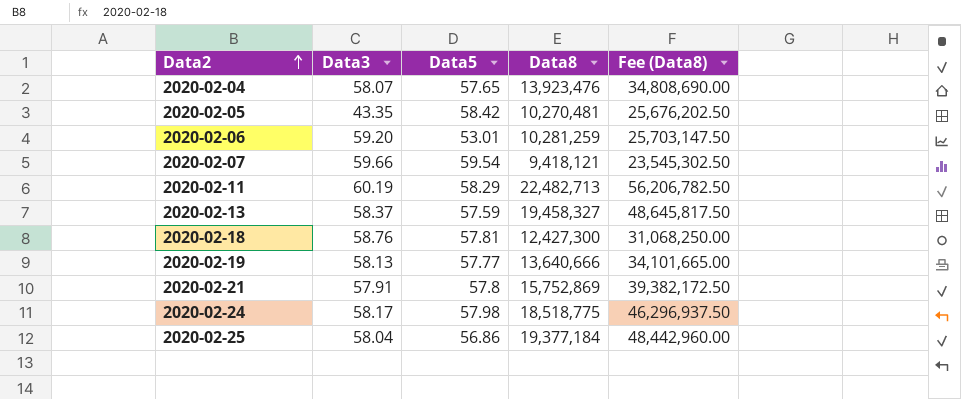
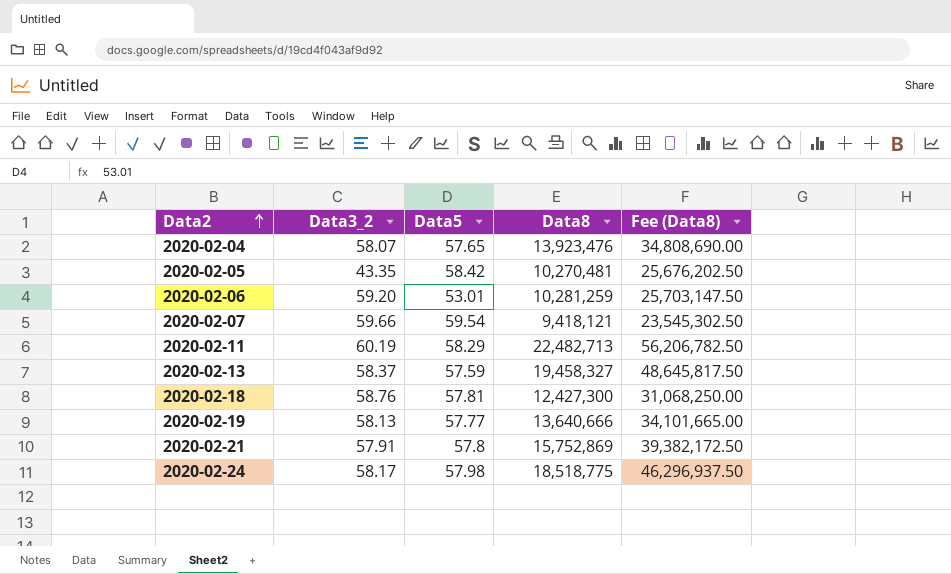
column name: Data3 -> Data3_2
row 2020-02-25: 58.04 | 56.86 | 19,377,184 | 48,442,960.00 -> none

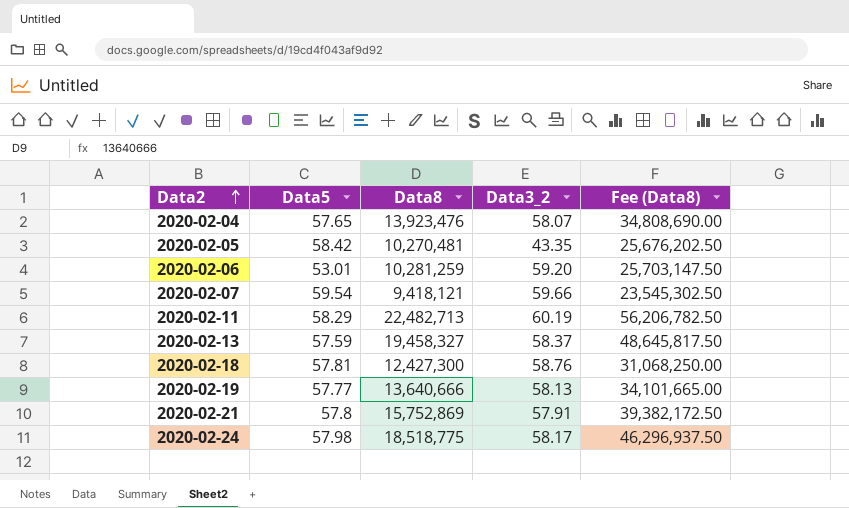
column Data3_2 | position: 2 -> 4

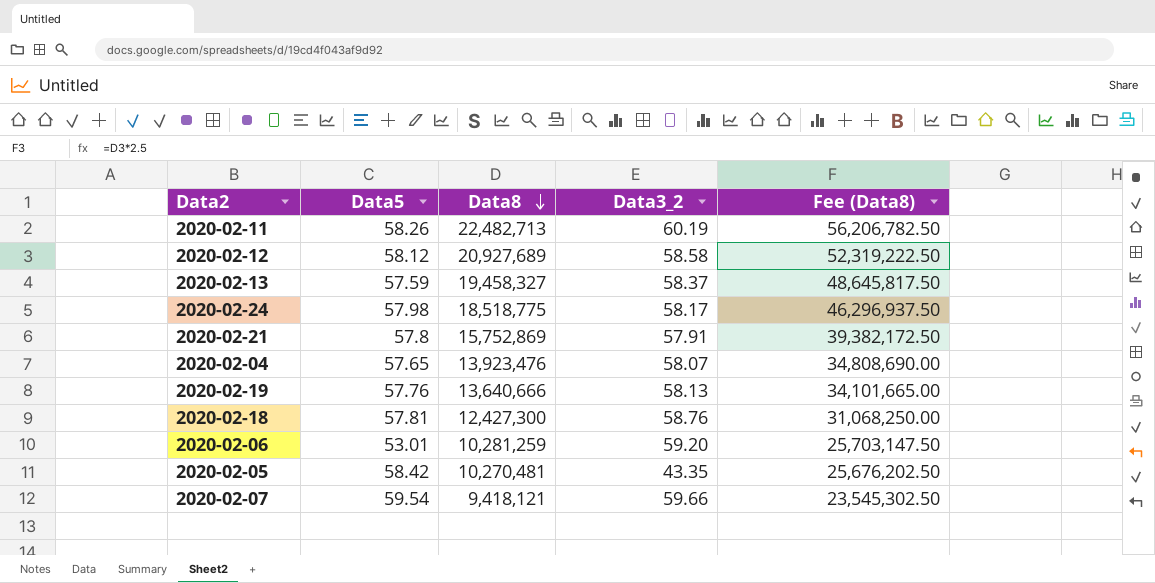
row order: Data2 ascending -> Data8 descending
2020-02-11 | Data5: 58.29 -> 58.26
row 2020-02-12: none -> 58.12 | 20,927,689 | 58.58 | 52,319,222.50
2020-02-19 | Data5: 57.77 -> 57.76

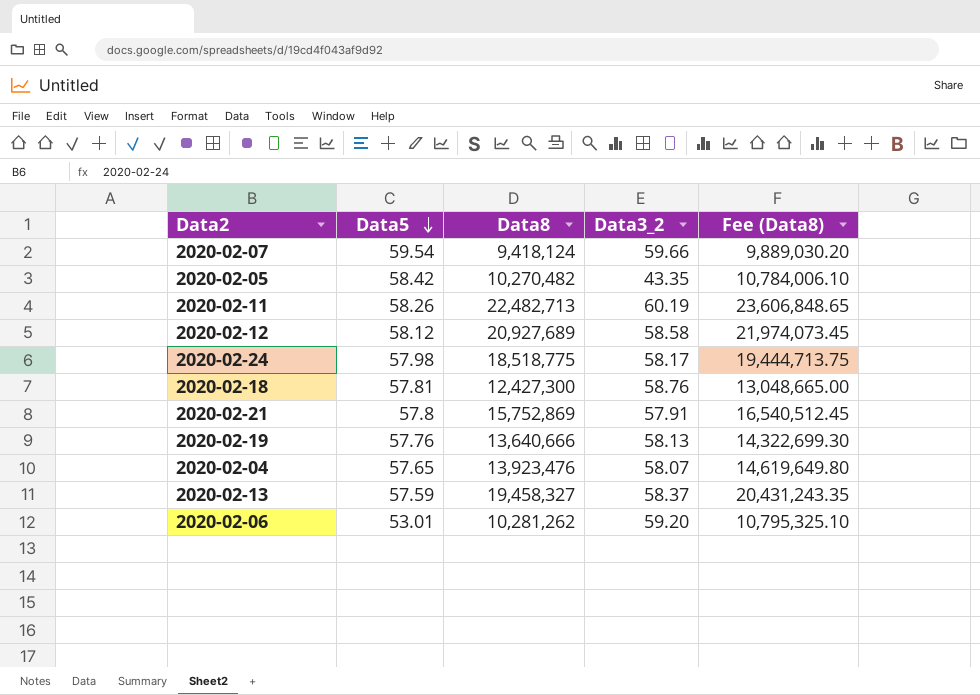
row order: Data8 descending -> Data5 descending
column Fee (Data8) | formula: [Data8] * 2.5 -> [Data8] * 1.05
2020-02-07 | Data8: 9,418,121 -> 9,418,124
2020-02-05 | Data8: 10,270,481 -> 10,270,482
2020-02-06 | Data8: 10,281,259 -> 10,281,262

